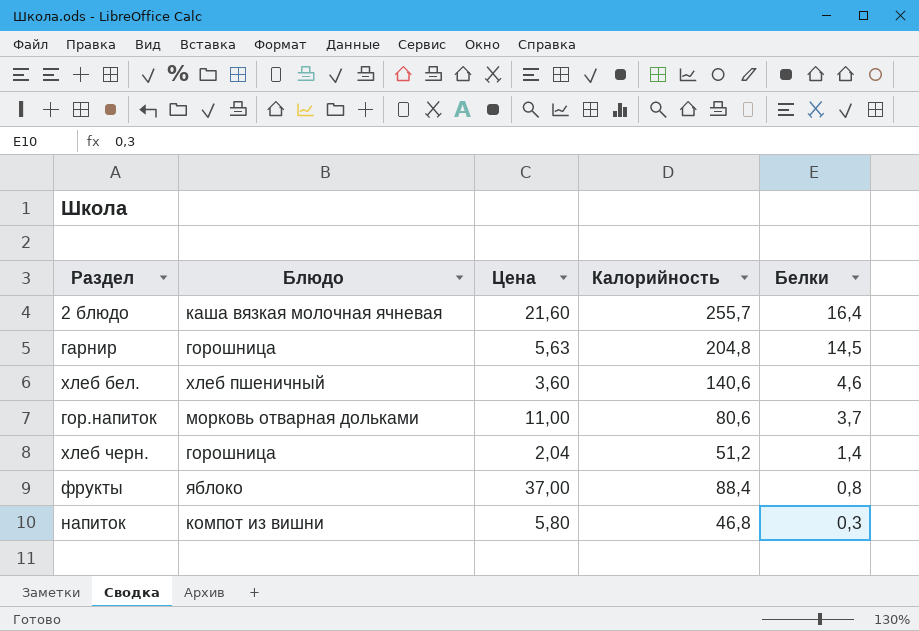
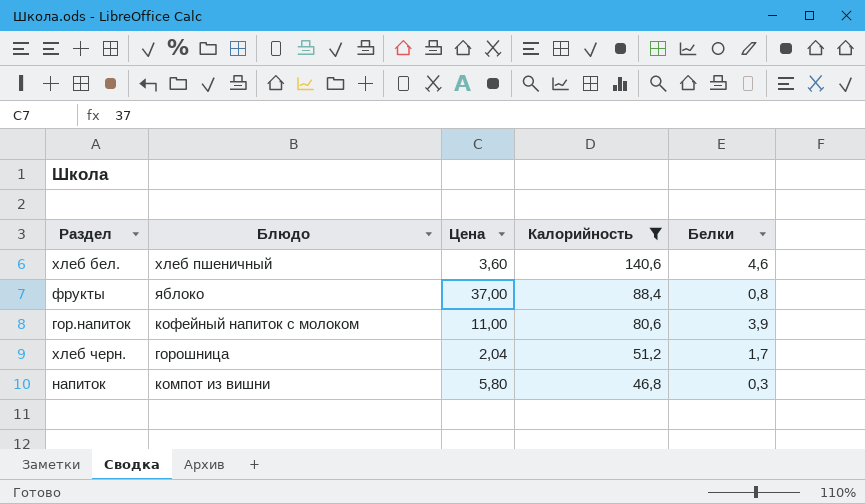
filter: none -> Калорийность <= 140,6
row order: Белки descending -> Калорийность descending
гор.напиток | Блюдо: морковь отварная дольками -> кофейный напиток с молоком
гор.напиток | Белки: 3,7 -> 3,9
хлеб черн. | Белки: 1,4 -> 1,7

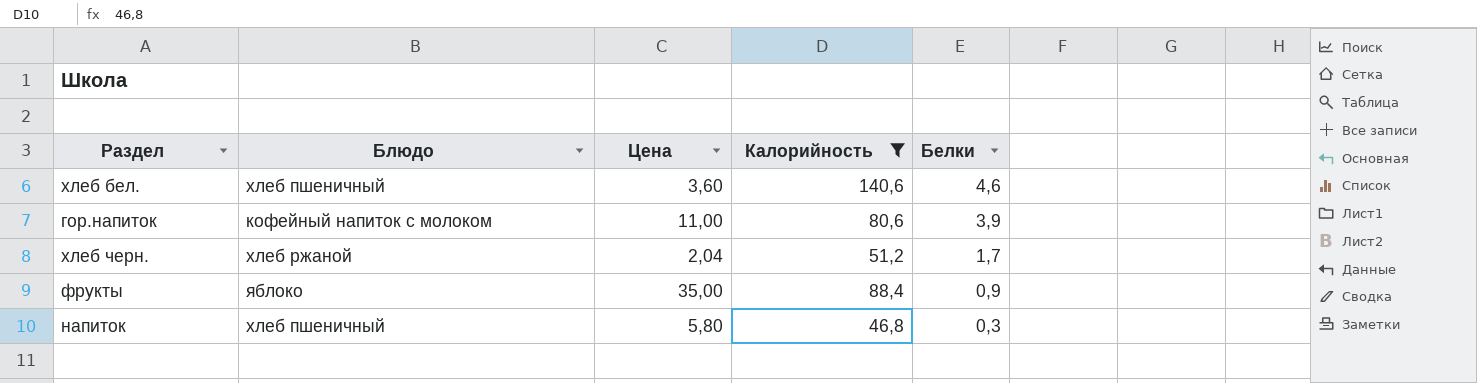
row order: Калорийность descending -> Белки descending
хлеб черн. | Блюдо: горошница -> хлеб ржаной
фрукты | Цена: 37,00 -> 35,00
фрукты | Белки: 0,8 -> 0,9
напиток | Блюдо: компот из вишни -> хлеб пшеничный

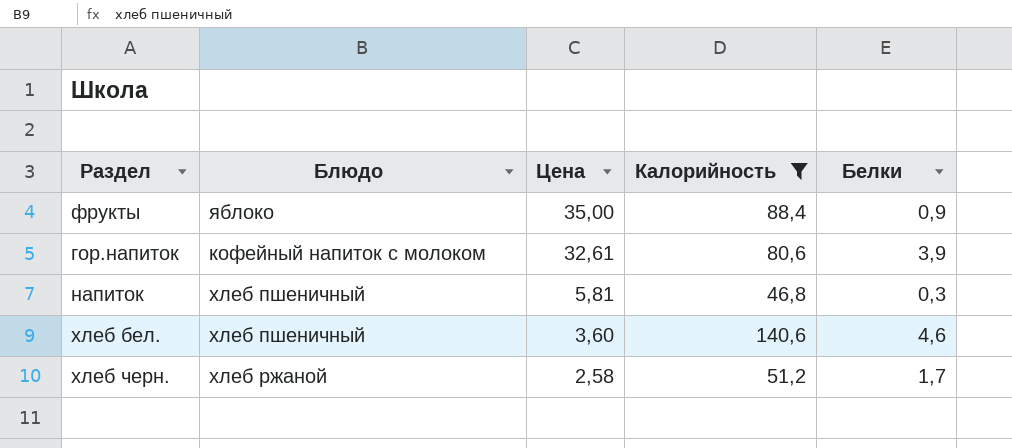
row order: Белки descending -> Цена descending
гор.напиток | Цена: 11,00 -> 32,61
напиток | Цена: 5,80 -> 5,81
хлеб черн. | Цена: 2,04 -> 2,58

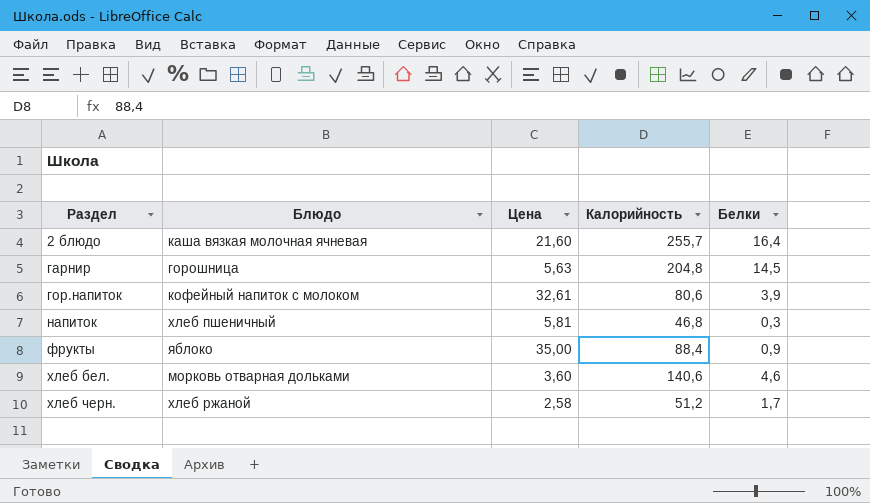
filter: Калорийность <= 140,6 -> none
row order: Цена descending -> Раздел ascending
хлеб бел. | Блюдо: хлеб пшеничный -> морковь отварная дольками

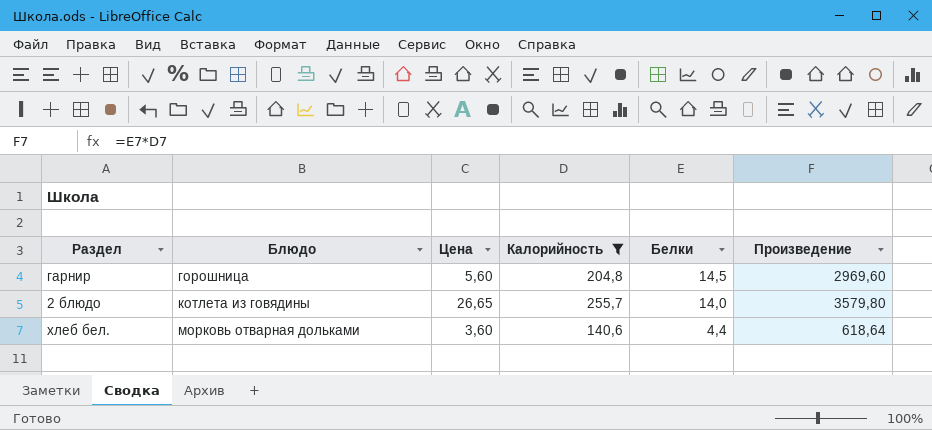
filter: none -> Калорийность >= 140,6
row order: Раздел ascending -> Блюдо ascending
column Произведение | formula: none -> [Калорийность] * [Белки]
гарнир | Цена: 5,63 -> 5,60
2 блюдо | Блюдо: каша вязкая молочная ячневая -> котлета из говядины
2 блюдо | Цена: 21,60 -> 26,65
2 блюдо | Белки: 16,4 -> 14,0
хлеб бел. | Белки: 4,6 -> 4,4

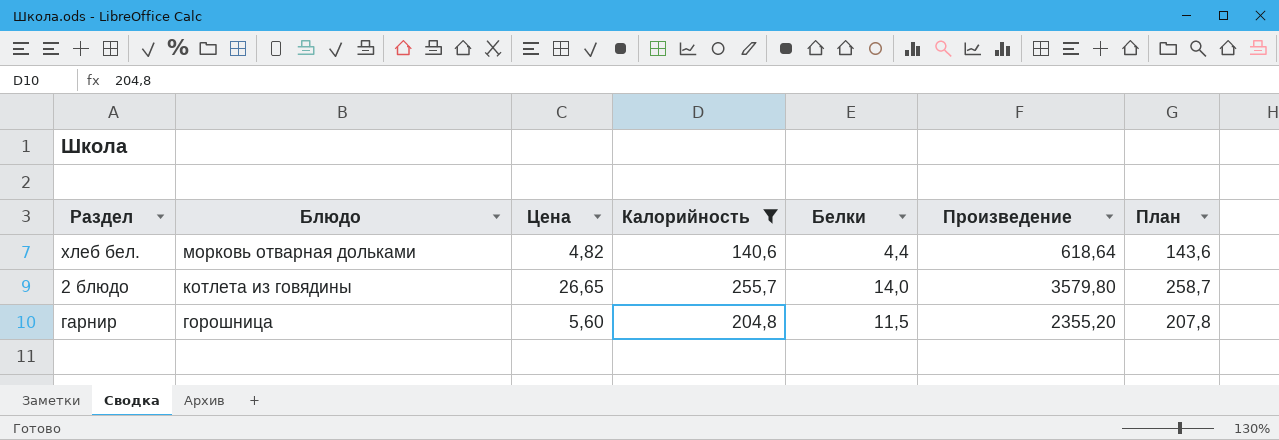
row order: Блюдо ascending -> Блюдо descending
column План | formula: none -> [Калорийность] + 3
хлеб бел. | Цена: 3,60 -> 4,82
гарнир | Белки: 14,5 -> 11,5
гарнир | Произведение: 2969,60 -> 2355,20

